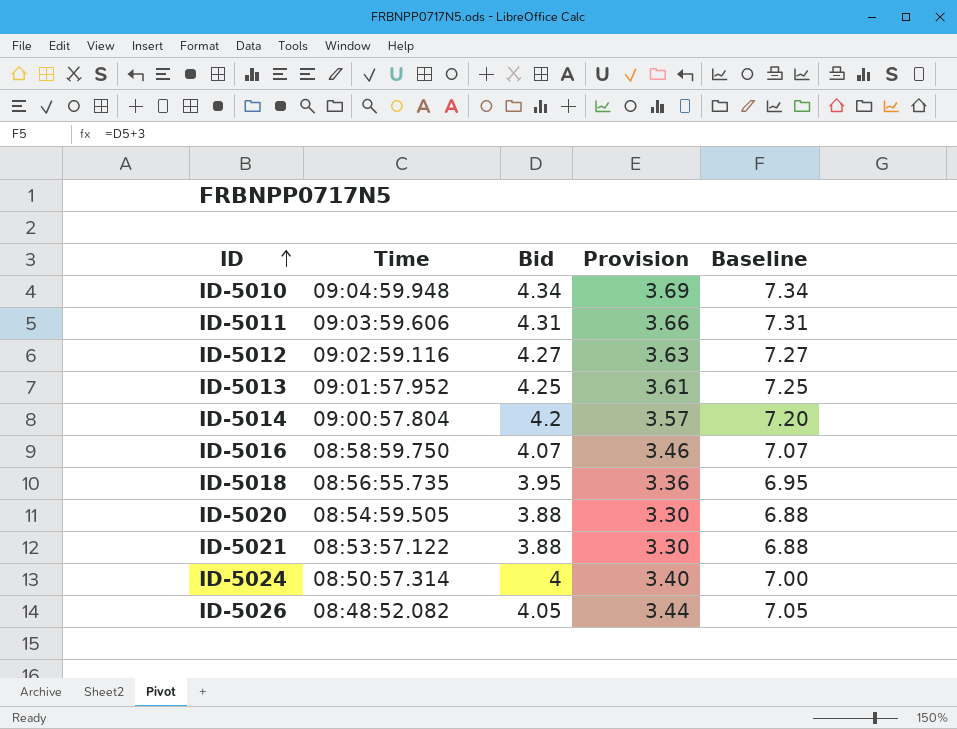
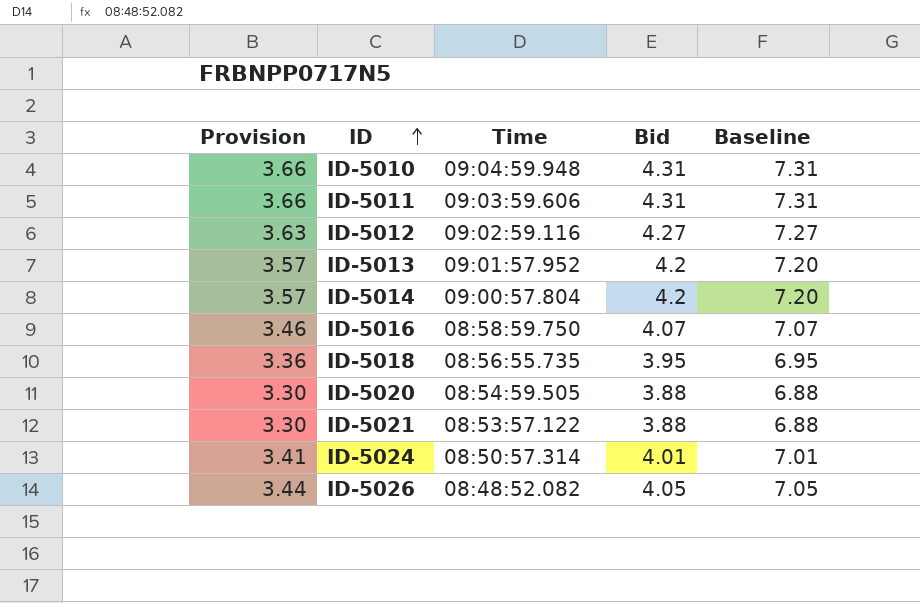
column Provision | position: 4 -> 1
ID-5010 | Provision: 3.69 -> 3.66
ID-5010 | Bid: 4.34 -> 4.31
ID-5010 | Baseline: 7.34 -> 7.31
ID-5013 | Provision: 3.61 -> 3.57
ID-5013 | Bid: 4.25 -> 4.2
ID-5013 | Baseline: 7.25 -> 7.20
ID-5024 | Provision: 3.40 -> 3.41
ID-5024 | Bid: 4 -> 4.01
ID-5024 | Baseline: 7.00 -> 7.01

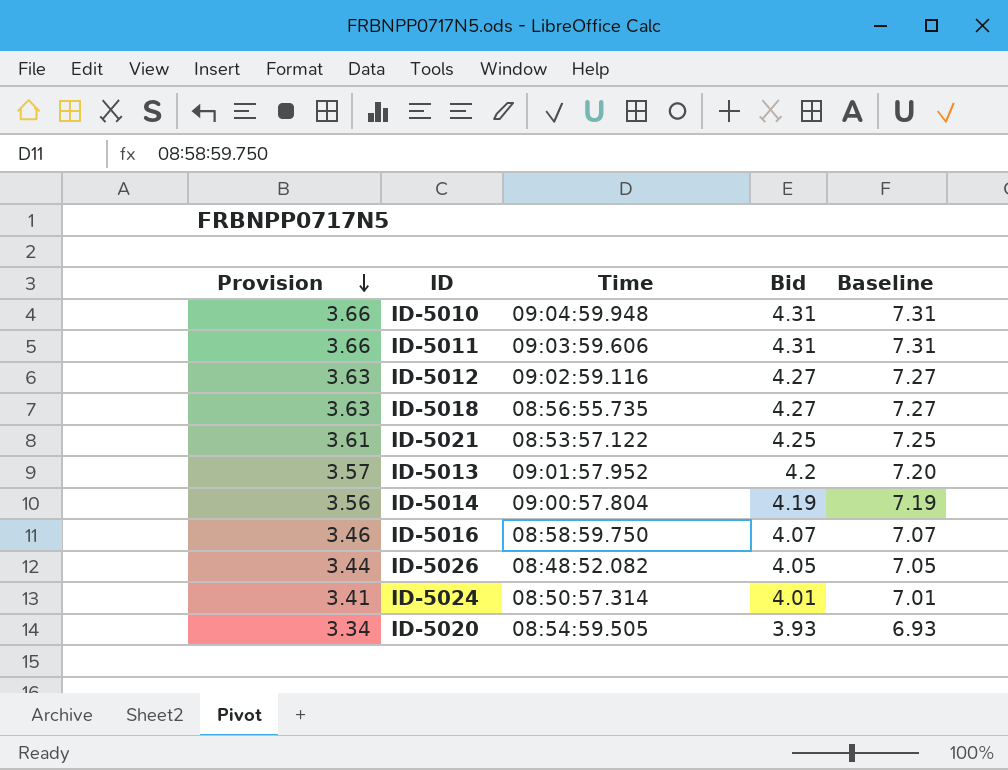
row order: ID ascending -> Provision descending
ID-5018 | Provision: 3.36 -> 3.63
ID-5018 | Bid: 3.95 -> 4.27
ID-5018 | Baseline: 6.95 -> 7.27
ID-5021 | Provision: 3.30 -> 3.61
ID-5021 | Bid: 3.88 -> 4.25
ID-5021 | Baseline: 6.88 -> 7.25
ID-5014 | Provision: 3.57 -> 3.56
ID-5014 | Bid: 4.2 -> 4.19
ID-5014 | Baseline: 7.20 -> 7.19
ID-5020 | Provision: 3.30 -> 3.34
ID-5020 | Bid: 3.88 -> 3.93
ID-5020 | Baseline: 6.88 -> 6.93

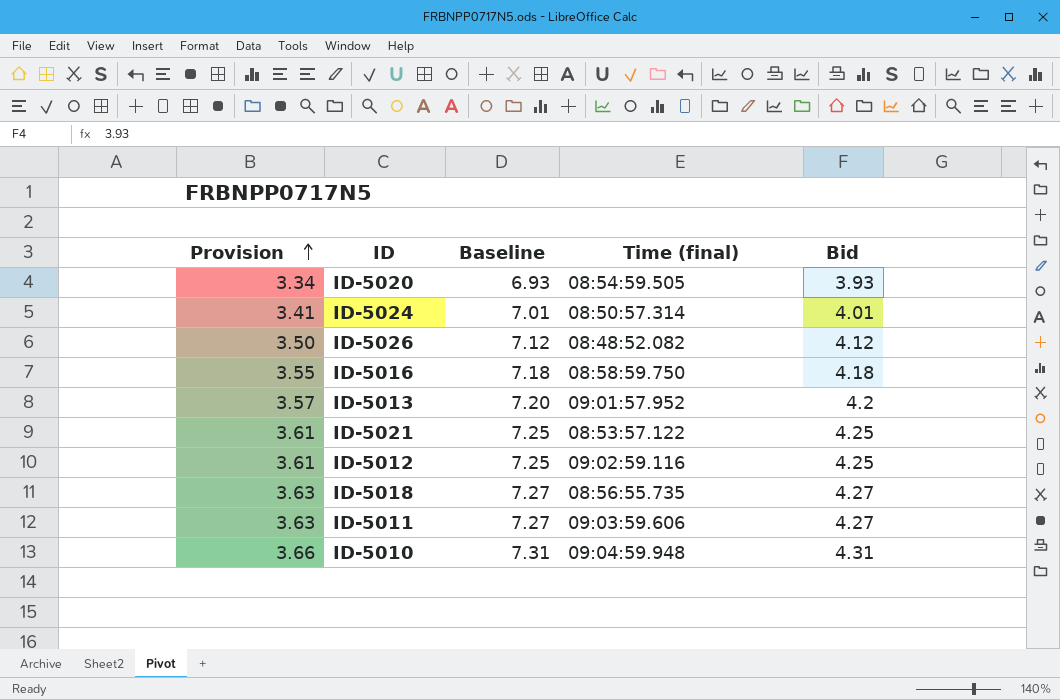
row order: Provision descending -> Provision ascending
column Baseline | position: 5 -> 3
column name: Time -> Time (final)
row ID-5014: 3.56 | 09:00:57.804 | 4.19 | 7.19 -> none
ID-5026 | Provision: 3.44 -> 3.50
ID-5026 | Baseline: 7.05 -> 7.12
ID-5026 | Bid: 4.05 -> 4.12
ID-5016 | Provision: 3.46 -> 3.55
ID-5016 | Baseline: 7.07 -> 7.18
ID-5016 | Bid: 4.07 -> 4.18
ID-5012 | Provision: 3.63 -> 3.61
ID-5012 | Baseline: 7.27 -> 7.25
ID-5012 | Bid: 4.27 -> 4.25
ID-5011 | Provision: 3.66 -> 3.63
ID-5011 | Baseline: 7.31 -> 7.27
ID-5011 | Bid: 4.31 -> 4.27

